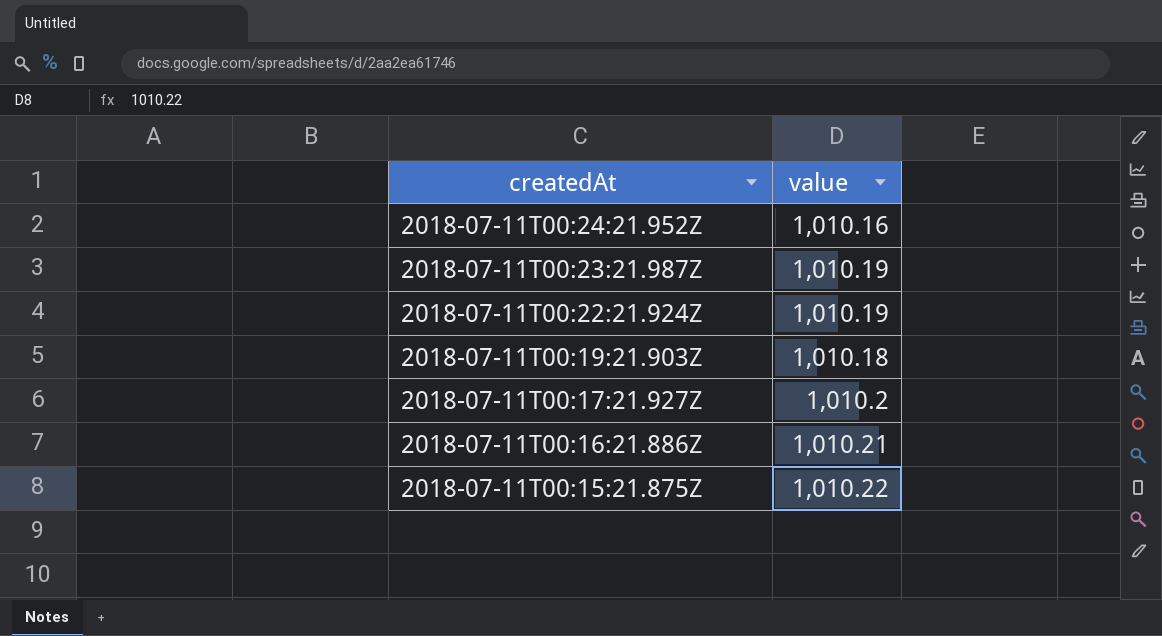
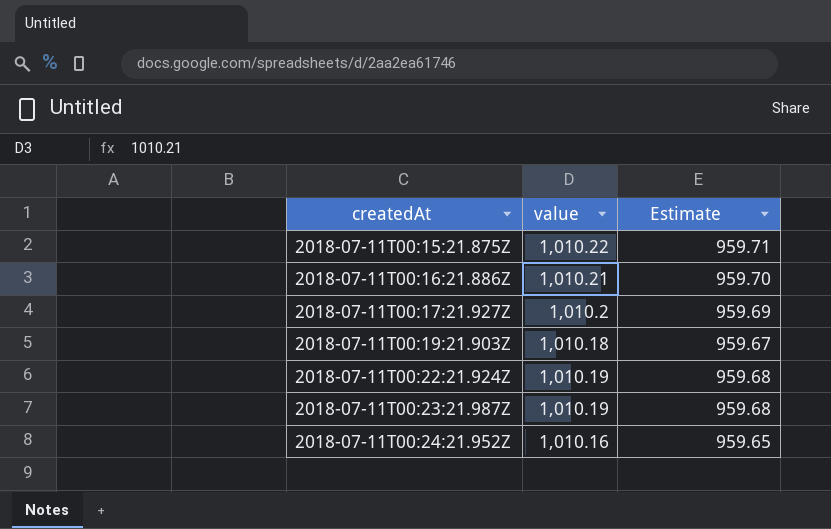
row order: createdAt descending -> createdAt ascending
column Estimate | formula: none -> [value] * 0.95

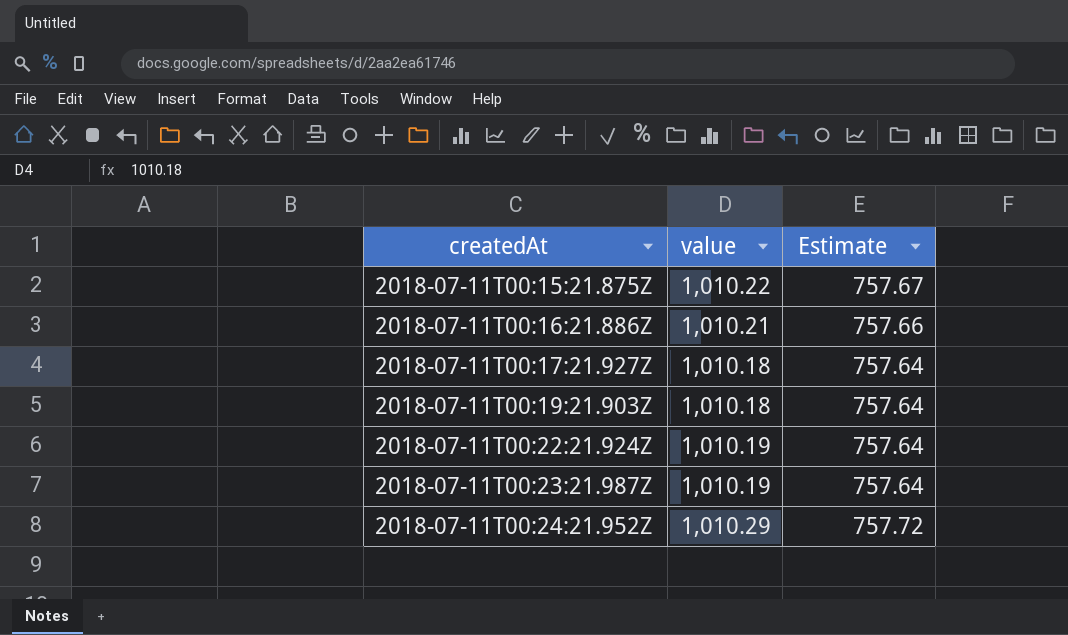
column Estimate | formula: [value] * 0.95 -> [value] * 0.75
2018-07-11T00:17:21.927Z | value: 1,010.2 -> 1,010.18
2018-07-11T00:24:21.952Z | value: 1,010.16 -> 1,010.29

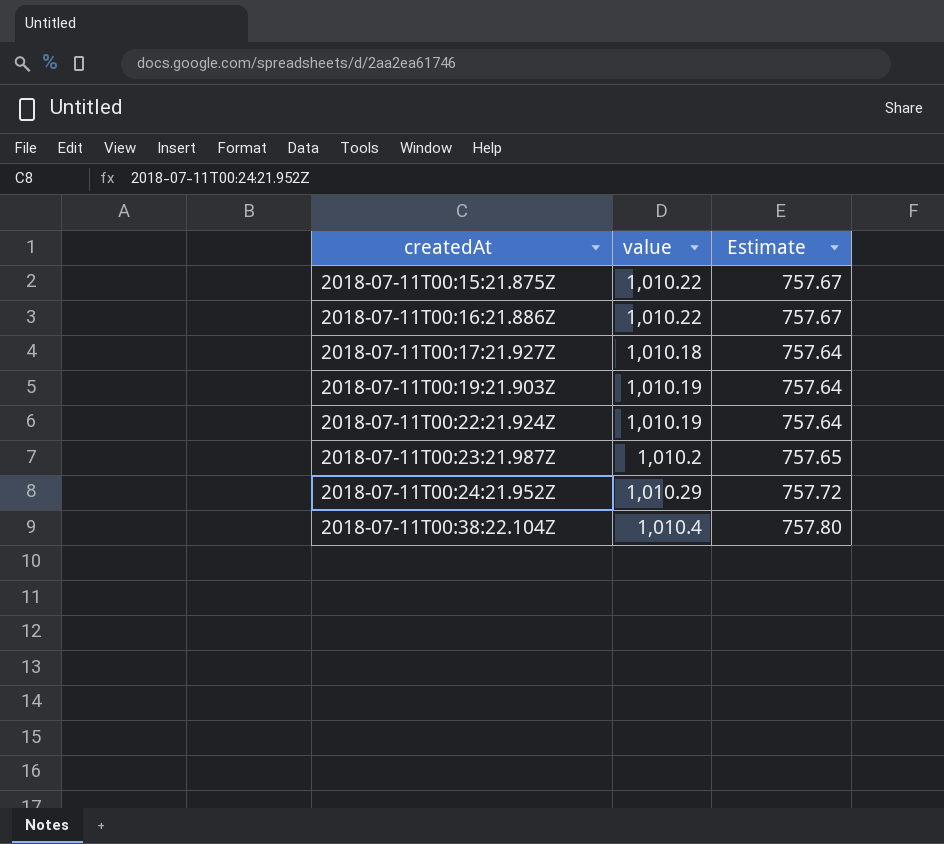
2018-07-11T00:16:21.886Z | value: 1,010.21 -> 1,010.22
2018-07-11T00:16:21.886Z | Estimate: 757.66 -> 757.67
2018-07-11T00:19:21.903Z | value: 1,010.18 -> 1,010.19
2018-07-11T00:23:21.987Z | value: 1,010.19 -> 1,010.2
2018-07-11T00:23:21.987Z | Estimate: 757.64 -> 757.65
row 2018-07-11T00:38:22.104Z: none -> 1,010.4 | 757.80

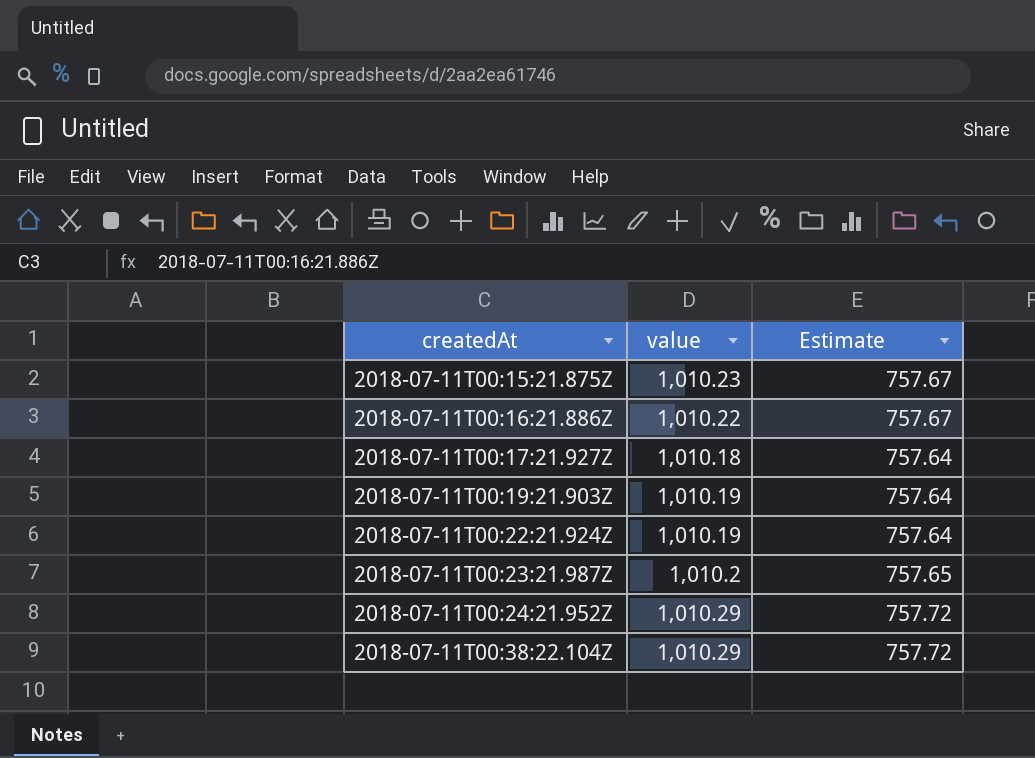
2018-07-11T00:15:21.875Z | value: 1,010.22 -> 1,010.23
2018-07-11T00:38:22.104Z | value: 1,010.4 -> 1,010.29
2018-07-11T00:38:22.104Z | Estimate: 757.80 -> 757.72

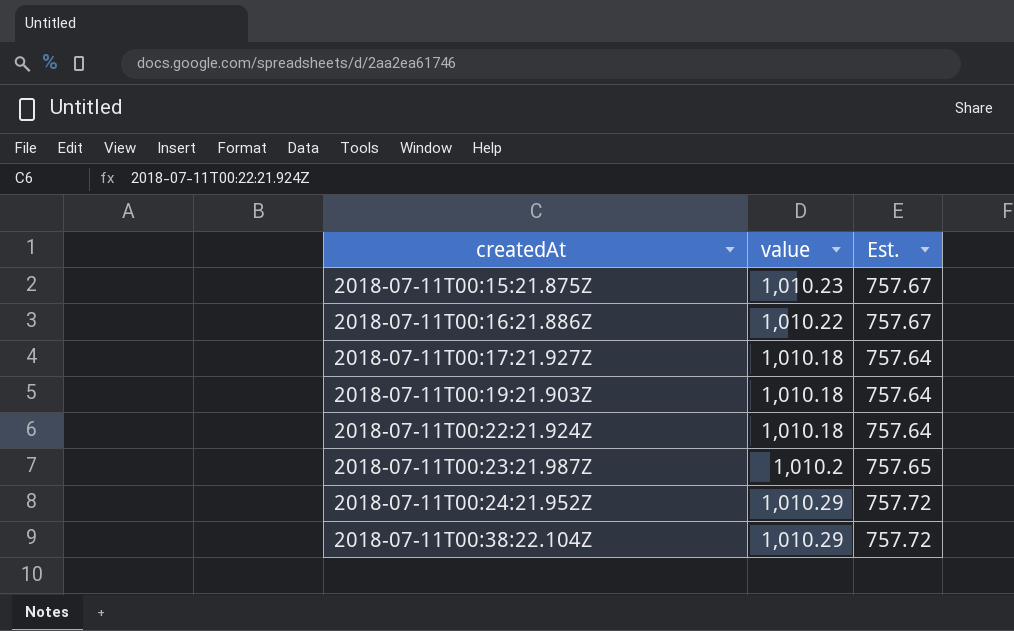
column name: Estimate -> Est.
2018-07-11T00:19:21.903Z | value: 1,010.19 -> 1,010.18
2018-07-11T00:22:21.924Z | value: 1,010.19 -> 1,010.18

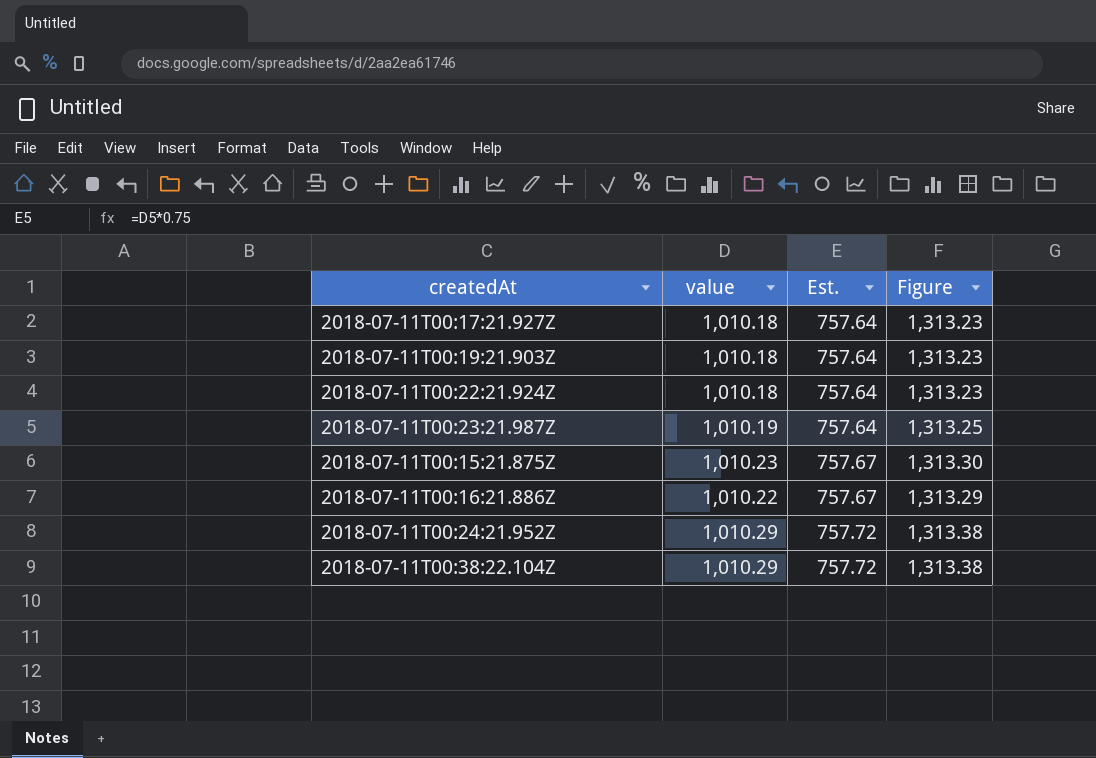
row order: createdAt ascending -> Est. ascending
column Figure | formula: none -> [value] * 1.3
2018-07-11T00:23:21.987Z | value: 1,010.2 -> 1,010.19
2018-07-11T00:23:21.987Z | Est.: 757.65 -> 757.64

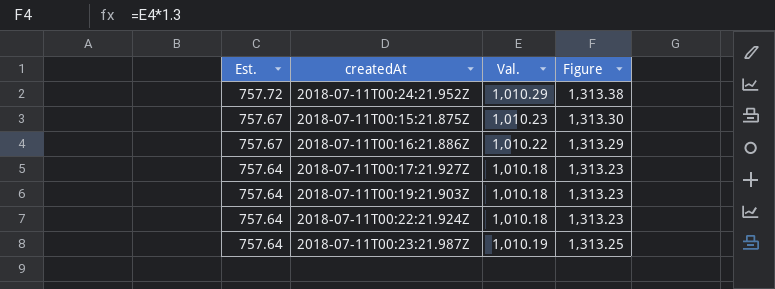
row order: Est. ascending -> Est. descending
column Est. | position: 3 -> 1
column name: value -> Val.
row 2018-07-11T00:38:22.104Z: 1,010.29 | 757.72 | 1,313.38 -> none

